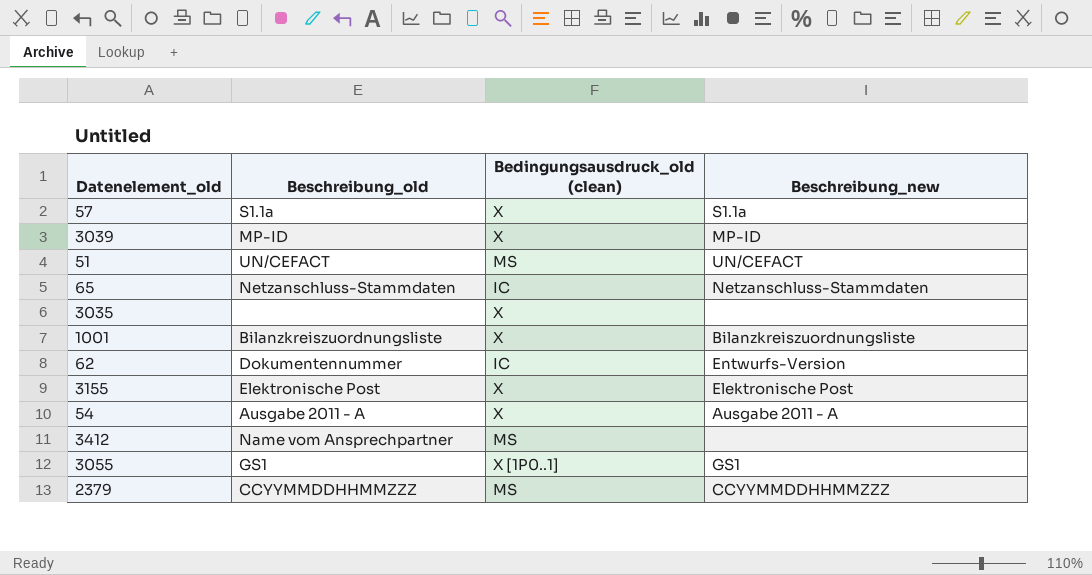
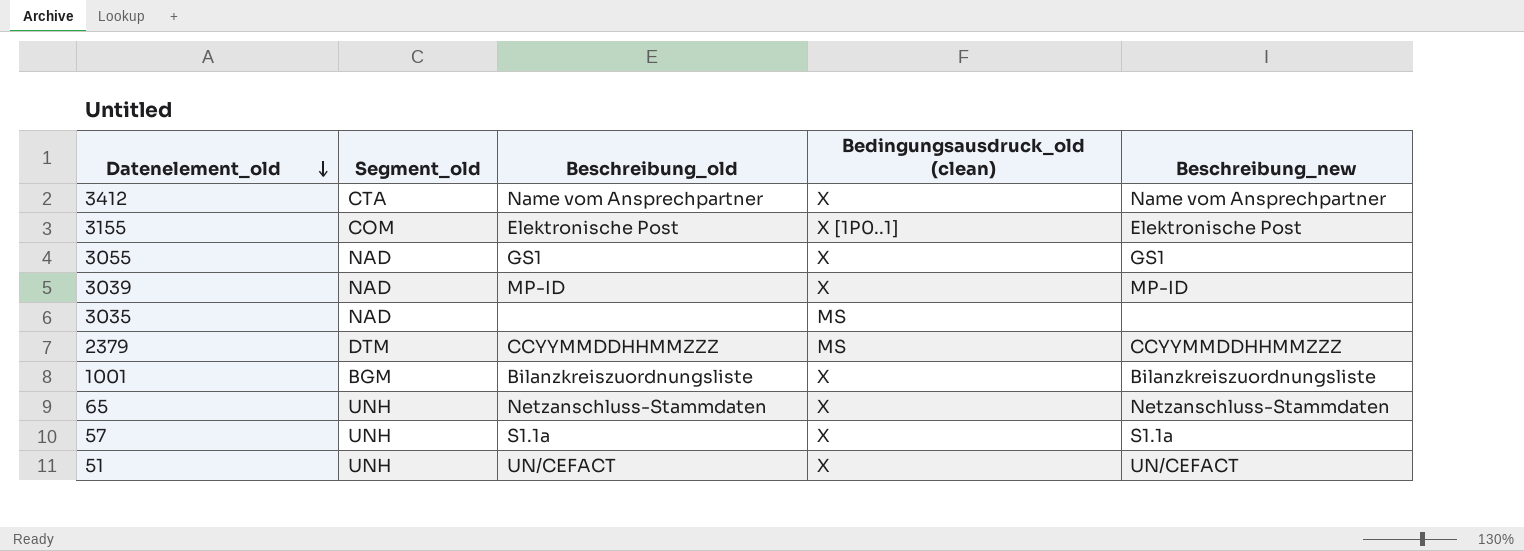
row order: none -> Datenelement_old descending
column Segment_old | position: none -> 2
row 62: Dokumentennummer | IC | Entwurfs-Version -> none
row 54: Ausgabe 2011 - A | X | Ausgabe 2011 - A -> none
3412 | Bedingungsausdruck_old (clean): MS -> X
3412 | Beschreibung_new: none -> Name vom Ansprechpartner
3155 | Bedingungsausdruck_old (clean): X -> X [1P0..1]
3055 | Bedingungsausdruck_old (clean): X [1P0..1] -> X
3035 | Bedingungsausdruck_old (clean): X -> MS
65 | Bedingungsausdruck_old (clean): IC -> X
51 | Bedingungsausdruck_old (clean): MS -> X

